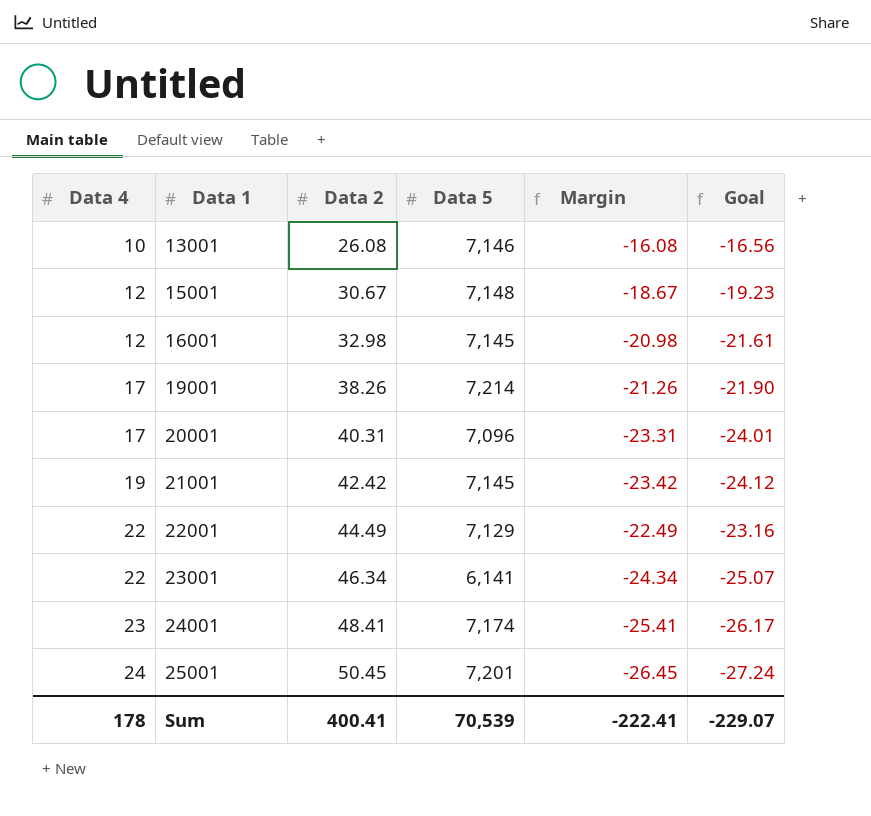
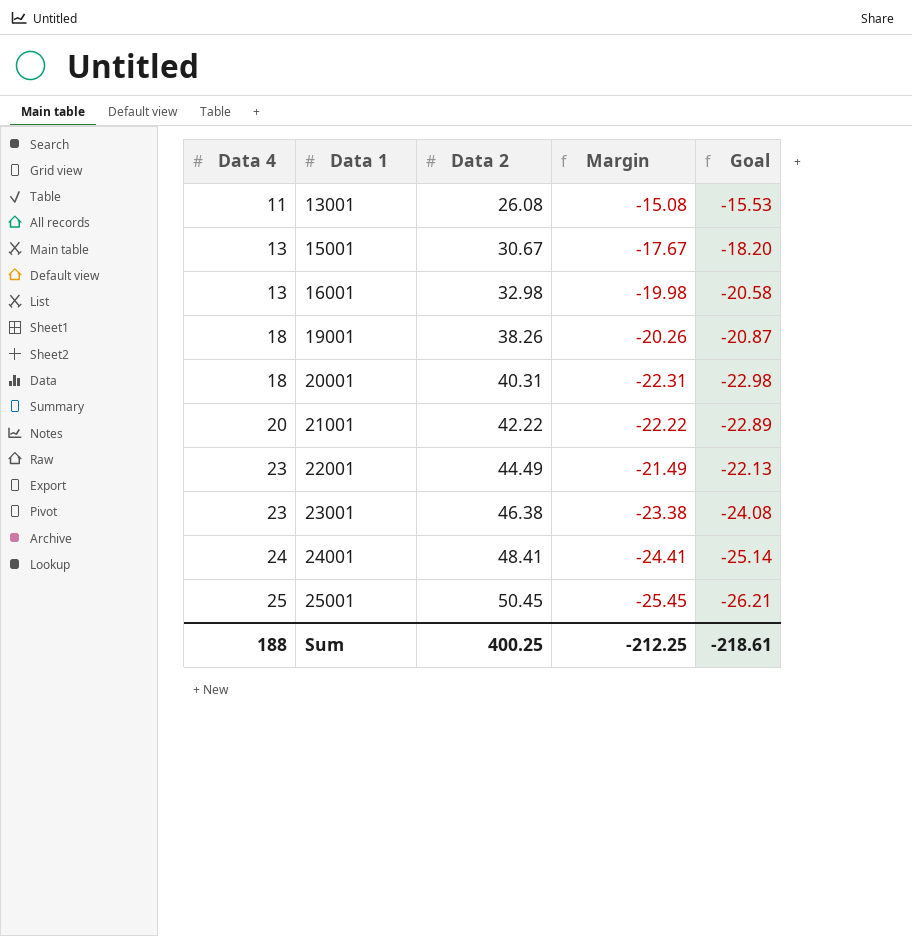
column Data 5 | position: 4 -> none
13001 | Data 4: 10 -> 11
13001 | Margin: -16.08 -> -15.08
13001 | Goal: -16.56 -> -15.53
15001 | Data 4: 12 -> 13
15001 | Margin: -18.67 -> -17.67
15001 | Goal: -19.23 -> -18.20
16001 | Data 4: 12 -> 13
16001 | Margin: -20.98 -> -19.98
16001 | Goal: -21.61 -> -20.58
19001 | Data 4: 17 -> 18
19001 | Margin: -21.26 -> -20.26
19001 | Goal: -21.90 -> -20.87
20001 | Data 4: 17 -> 18
20001 | Margin: -23.31 -> -22.31
20001 | Goal: -24.01 -> -22.98
21001 | Data 4: 19 -> 20
21001 | Data 2: 42.42 -> 42.22
21001 | Margin: -23.42 -> -22.22
21001 | Goal: -24.12 -> -22.89
22001 | Data 4: 22 -> 23
22001 | Margin: -22.49 -> -21.49
22001 | Goal: -23.16 -> -22.13
23001 | Data 4: 22 -> 23
23001 | Data 2: 46.34 -> 46.38
23001 | Margin: -24.34 -> -23.38
23001 | Goal: -25.07 -> -24.08
24001 | Data 4: 23 -> 24
24001 | Margin: -25.41 -> -24.41
24001 | Goal: -26.17 -> -25.14
25001 | Data 4: 24 -> 25
25001 | Margin: -26.45 -> -25.45
25001 | Goal: -27.24 -> -26.21
Sum | Data 4: 178 -> 188
Sum | Data 2: 400.41 -> 400.25
Sum | Margin: -222.41 -> -212.25
Sum | Goal: -229.07 -> -218.61

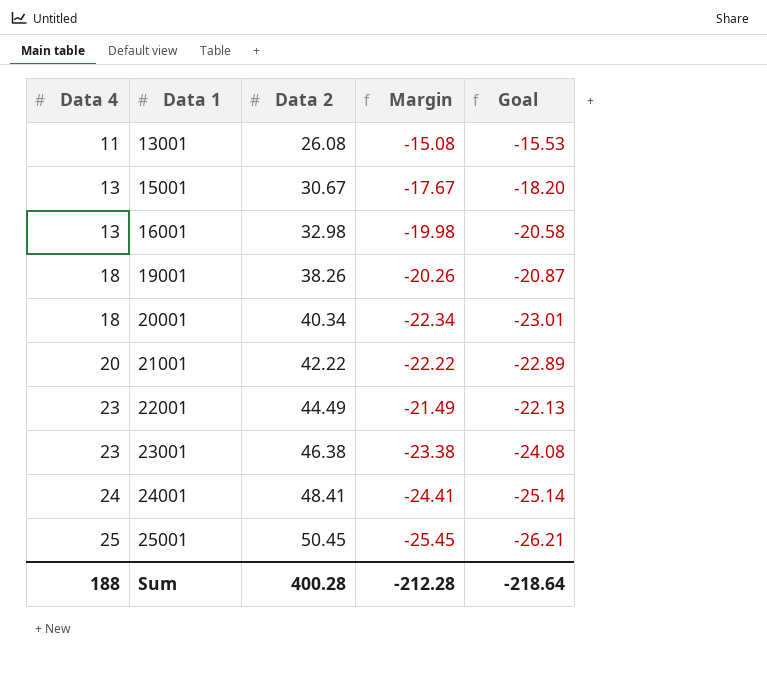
20001 | Data 2: 40.31 -> 40.34
20001 | Margin: -22.31 -> -22.34
20001 | Goal: -22.98 -> -23.01
Sum | Data 2: 400.25 -> 400.28
Sum | Margin: -212.25 -> -212.28
Sum | Goal: -218.61 -> -218.64

